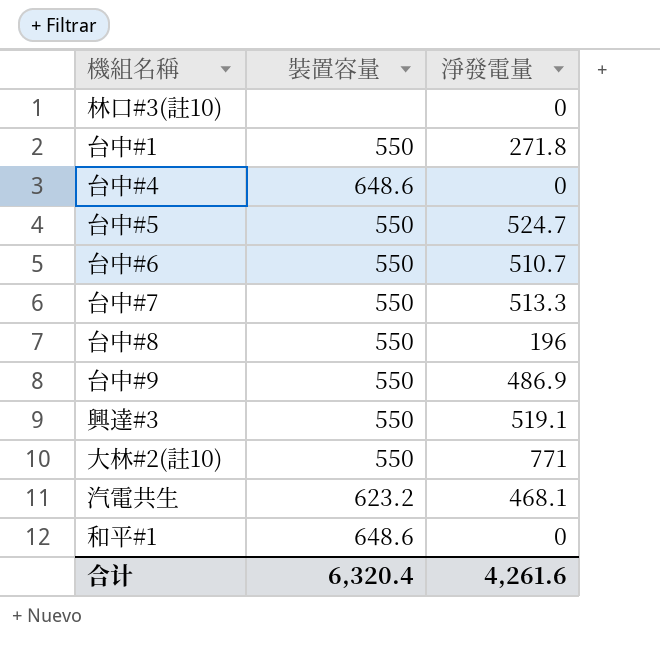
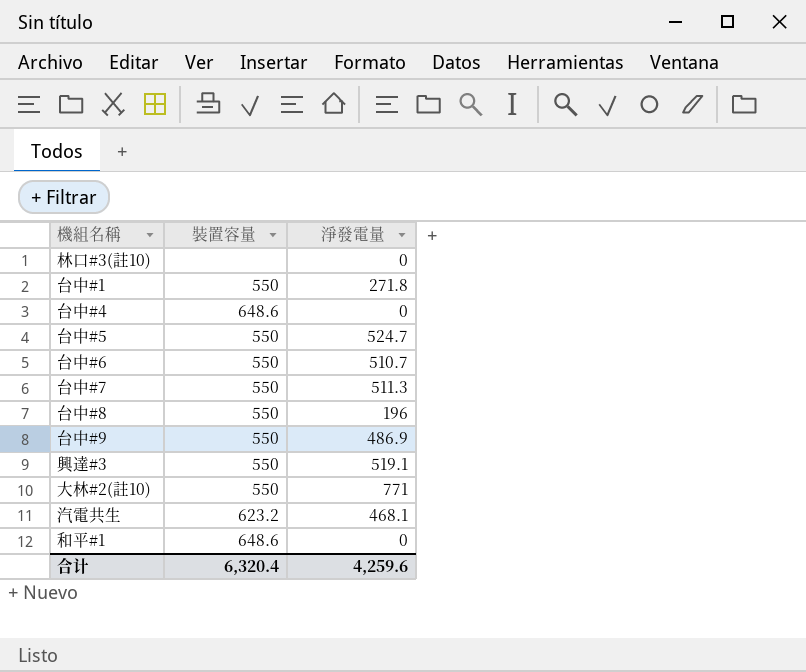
台中#7 | 淨發電量: 513.3 -> 511.3
合计 | 淨發電量: 4,261.6 -> 4,259.6

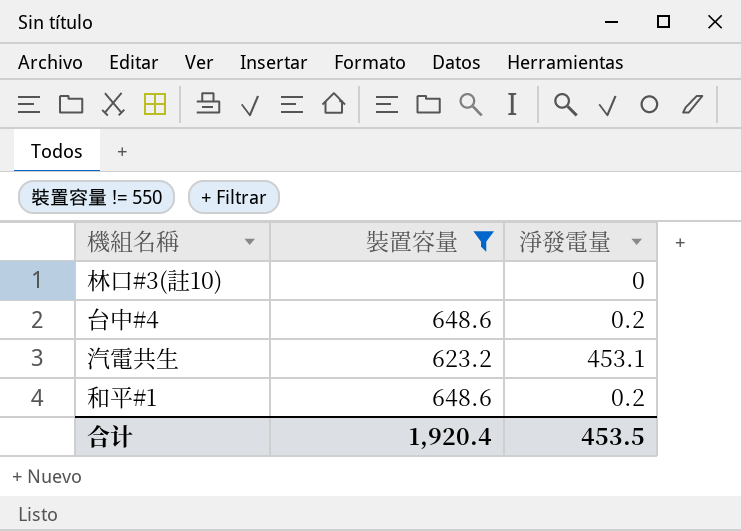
filter: none -> 裝置容量 != 550
台中#4 | 淨發電量: 0 -> 0.2
汽電共生 | 淨發電量: 468.1 -> 453.1
和平#1 | 淨發電量: 0 -> 0.2
合计 | 裝置容量: 6,320.4 -> 1,920.4
合计 | 淨發電量: 4,259.6 -> 453.5

